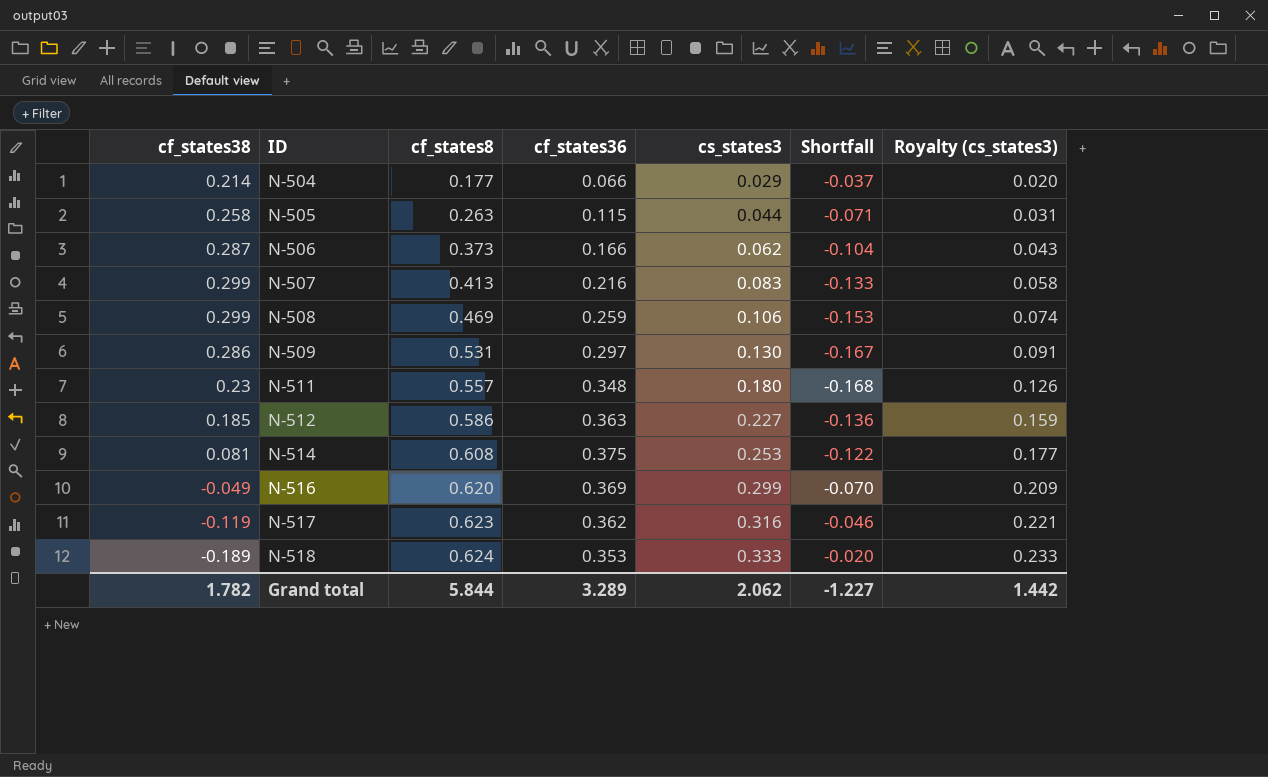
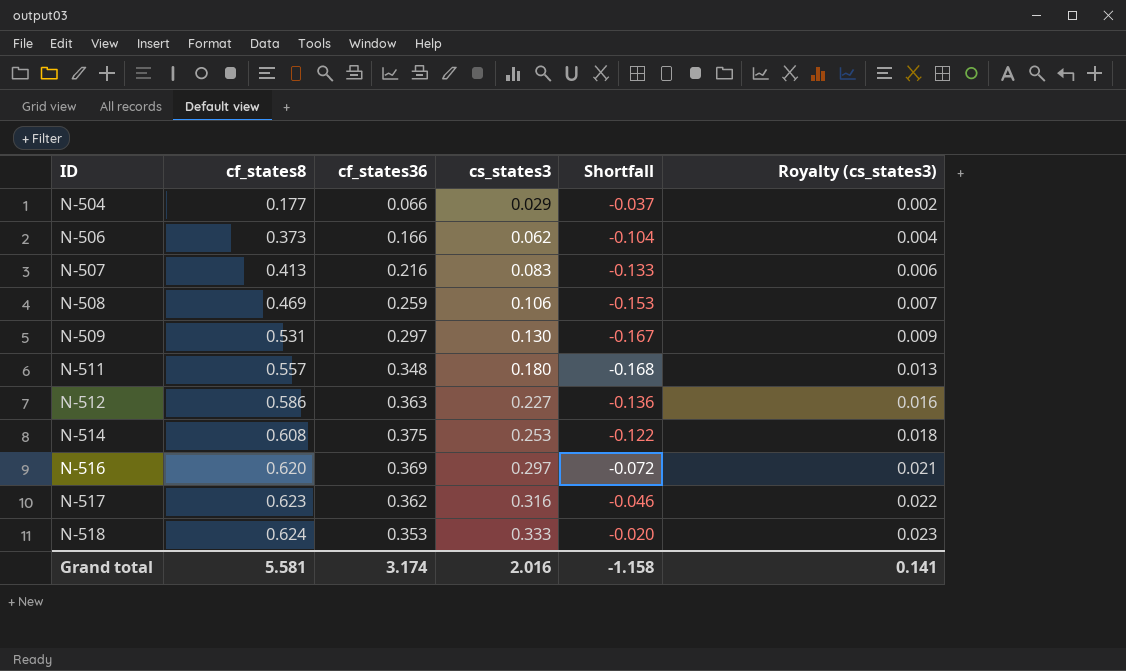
column cf_states38 | position: 1 -> none
column Royalty (cs_states3) | formula: [cs_states3] * 0.7 -> [cs_states3] * 0.07
row N-505: 0.258 | 0.263 | 0.115 | 0.044 | -0.071 | 0.031 -> none
N-516 | cs_states3: 0.299 -> 0.297
N-516 | Shortfall: -0.070 -> -0.072
Grand total | cf_states8: 5.844 -> 5.581
Grand total | cf_states36: 3.289 -> 3.174
Grand total | cs_states3: 2.062 -> 2.016
Grand total | Shortfall: -1.227 -> -1.158
Grand total | Royalty (cs_states3): 1.442 -> 0.141

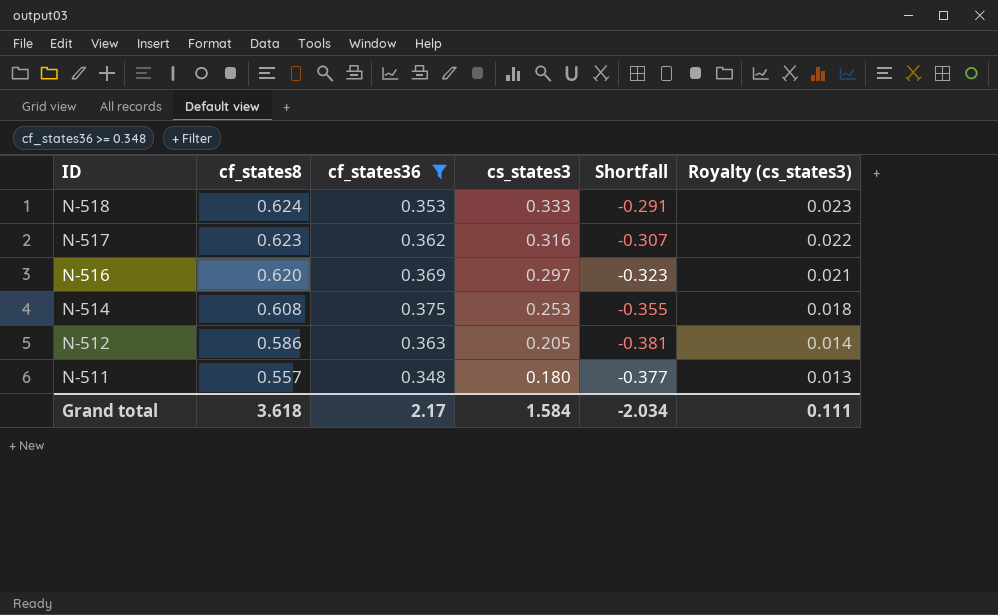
filter: none -> cf_states36 >= 0.348
row order: ID ascending -> ID descending
column Shortfall | formula: [cs_states3] - [cf_states36] -> [cs_states3] - [cf_states8]
N-512 | cs_states3: 0.227 -> 0.205
N-512 | Royalty (cs_states3): 0.016 -> 0.014
Grand total | cf_states8: 5.581 -> 3.618
Grand total | cf_states36: 3.174 -> 2.17
Grand total | cs_states3: 2.016 -> 1.584
Grand total | Shortfall: -1.158 -> -2.034
Grand total | Royalty (cs_states3): 0.141 -> 0.111

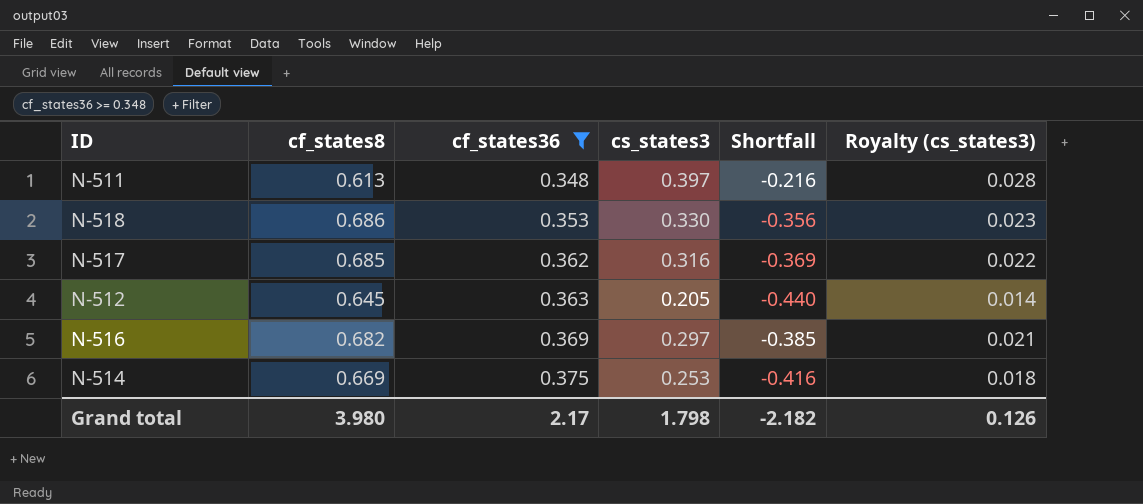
row order: ID descending -> cf_states36 ascending
N-511 | cf_states8: 0.557 -> 0.613
N-511 | cs_states3: 0.180 -> 0.397
N-511 | Shortfall: -0.377 -> -0.216
N-511 | Royalty (cs_states3): 0.013 -> 0.028
N-518 | cf_states8: 0.624 -> 0.686
N-518 | cs_states3: 0.333 -> 0.330
N-518 | Shortfall: -0.291 -> -0.356
N-517 | cf_states8: 0.623 -> 0.685
N-517 | Shortfall: -0.307 -> -0.369
N-512 | cf_states8: 0.586 -> 0.645
N-512 | Shortfall: -0.381 -> -0.440
N-516 | cf_states8: 0.620 -> 0.682
N-516 | Shortfall: -0.323 -> -0.385
N-514 | cf_states8: 0.608 -> 0.669
N-514 | Shortfall: -0.355 -> -0.416
Grand total | cf_states8: 3.618 -> 3.980
Grand total | cs_states3: 1.584 -> 1.798
Grand total | Shortfall: -2.034 -> -2.182
Grand total | Royalty (cs_states3): 0.111 -> 0.126

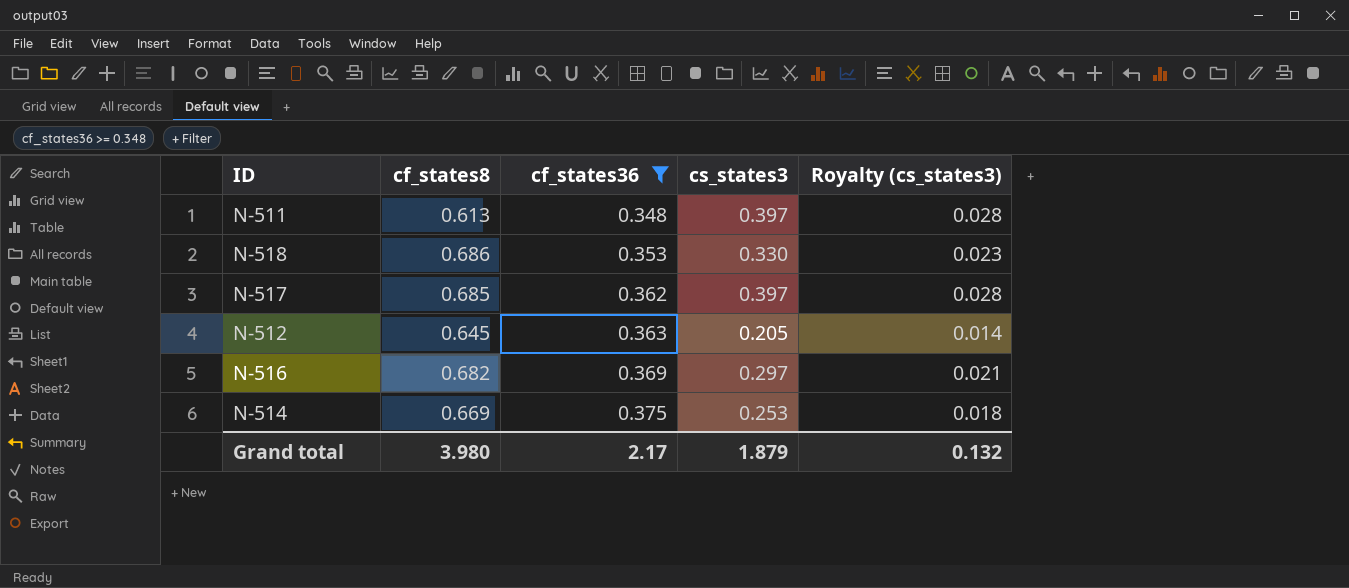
column Shortfall | formula: [cs_states3] - [cf_states8] -> none
N-517 | cs_states3: 0.316 -> 0.397
N-517 | Royalty (cs_states3): 0.022 -> 0.028
Grand total | cs_states3: 1.798 -> 1.879
Grand total | Royalty (cs_states3): 0.126 -> 0.132

